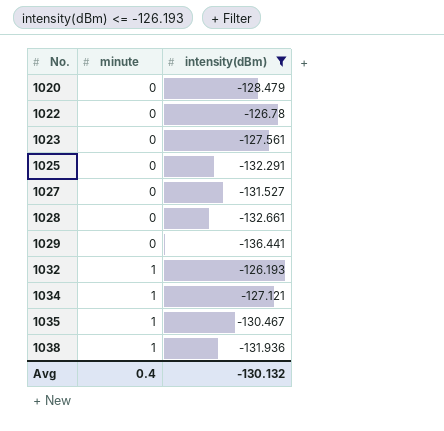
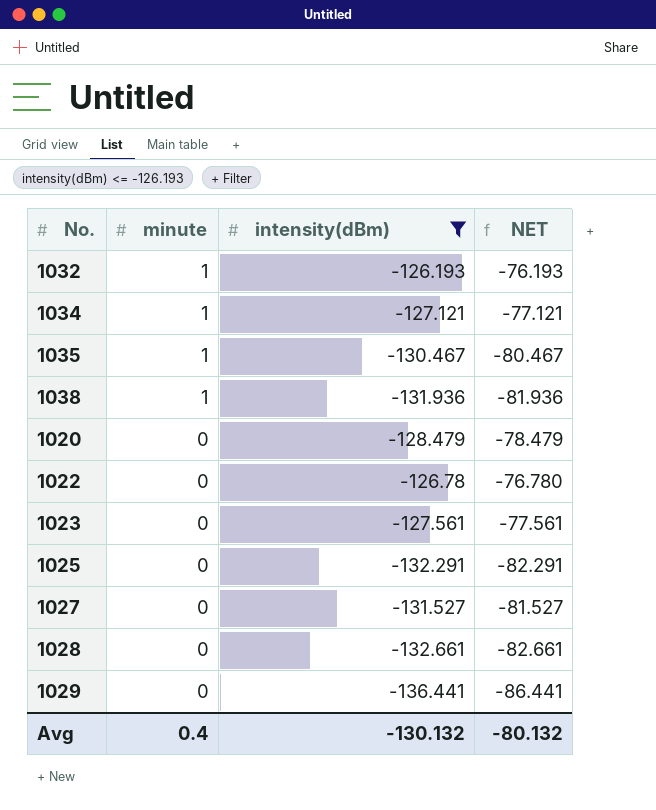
row order: No. ascending -> minute descending
column NET | formula: none -> [intensity(dBm)] + 50

